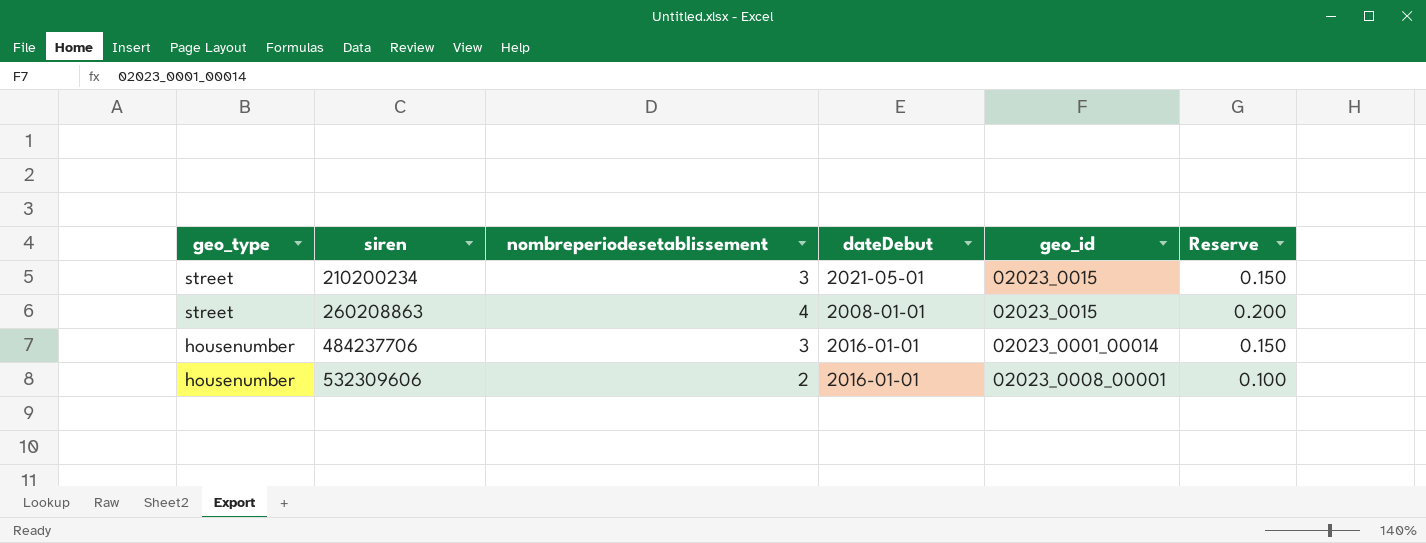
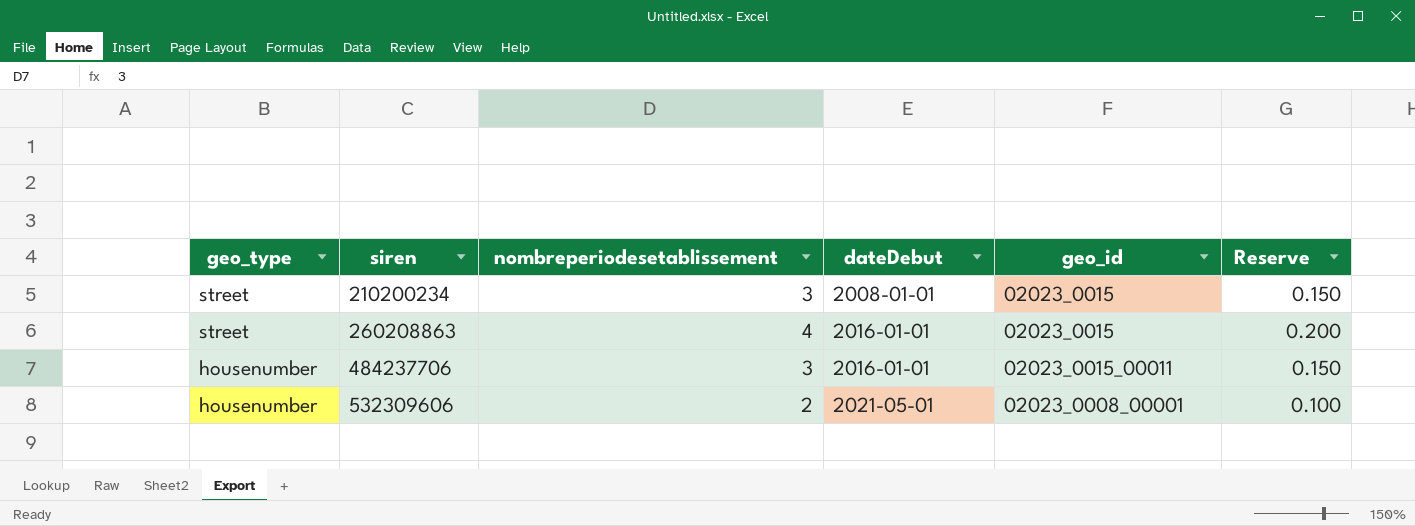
210200234 | dateDebut: 2021-05-01 -> 2008-01-01
260208863 | dateDebut: 2008-01-01 -> 2016-01-01
484237706 | geo_id: 02023_0001_00014 -> 02023_0015_00011
532309606 | dateDebut: 2016-01-01 -> 2021-05-01

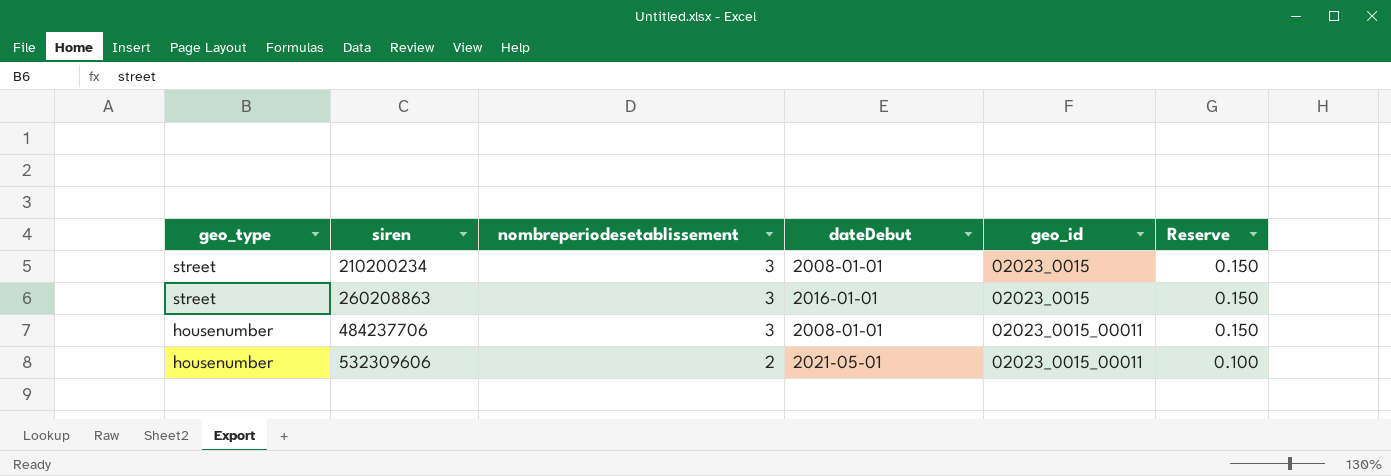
260208863 | nombreperiodesetablissement: 4 -> 3
260208863 | Reserve: 0.200 -> 0.150
484237706 | dateDebut: 2016-01-01 -> 2008-01-01
532309606 | geo_id: 02023_0008_00001 -> 02023_0015_00011

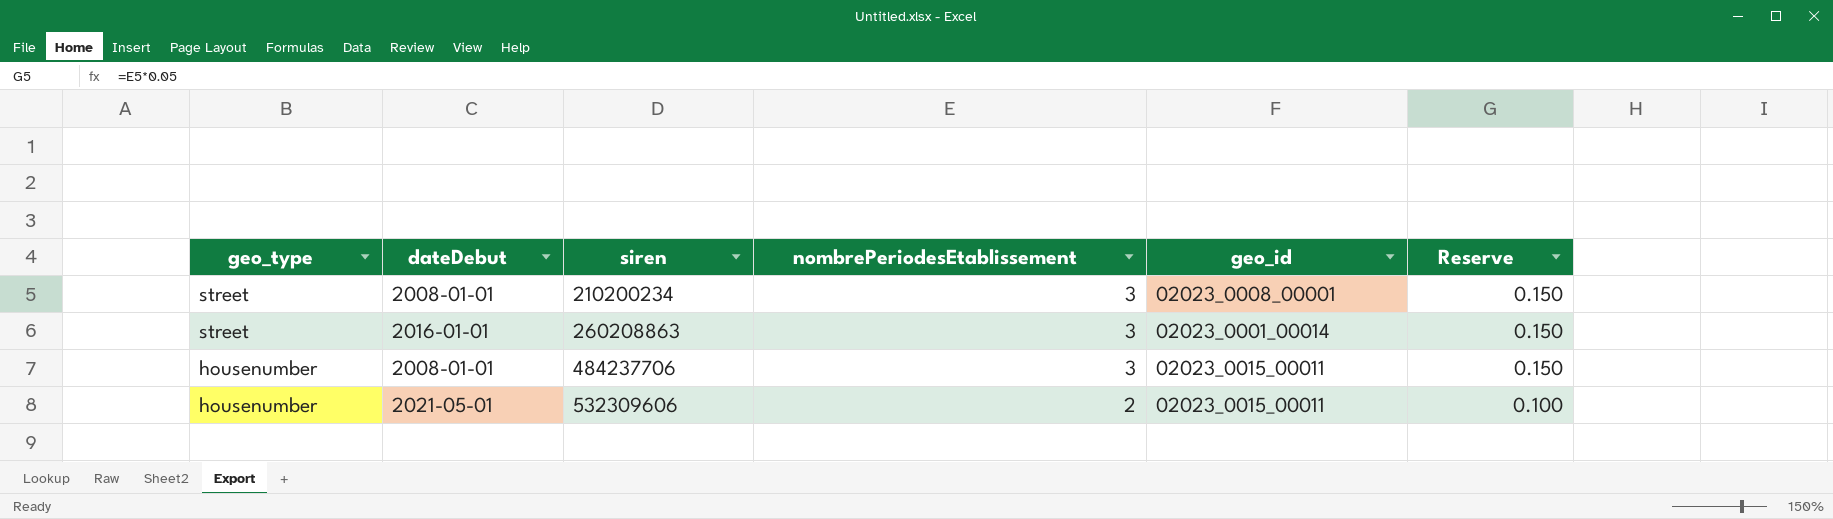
column dateDebut | position: 4 -> 2
column name: nombreperiodesetablissement -> nombrePeriodesEtablissement
210200234 | geo_id: 02023_0015 -> 02023_0008_00001
260208863 | geo_id: 02023_0015 -> 02023_0001_00014

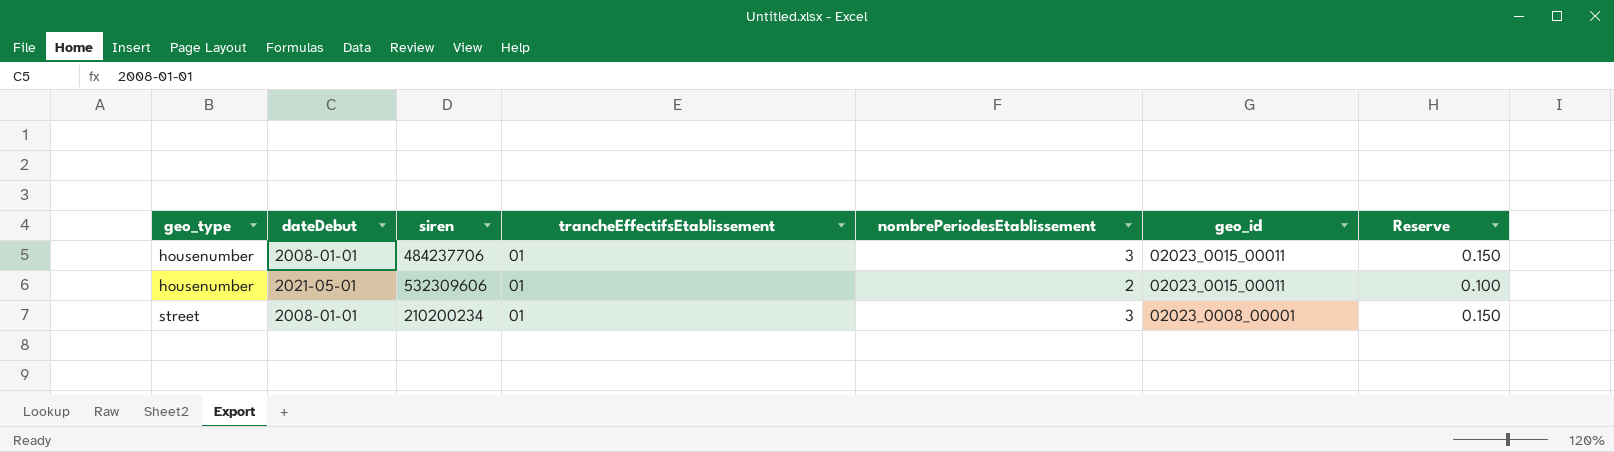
row order: geo_type descending -> geo_type ascending
column trancheEffectifsEtablissement | position: none -> 4
row 260208863: street | 2016-01-01 | 3 | 02023_0001_00014 | 0.150 -> none

